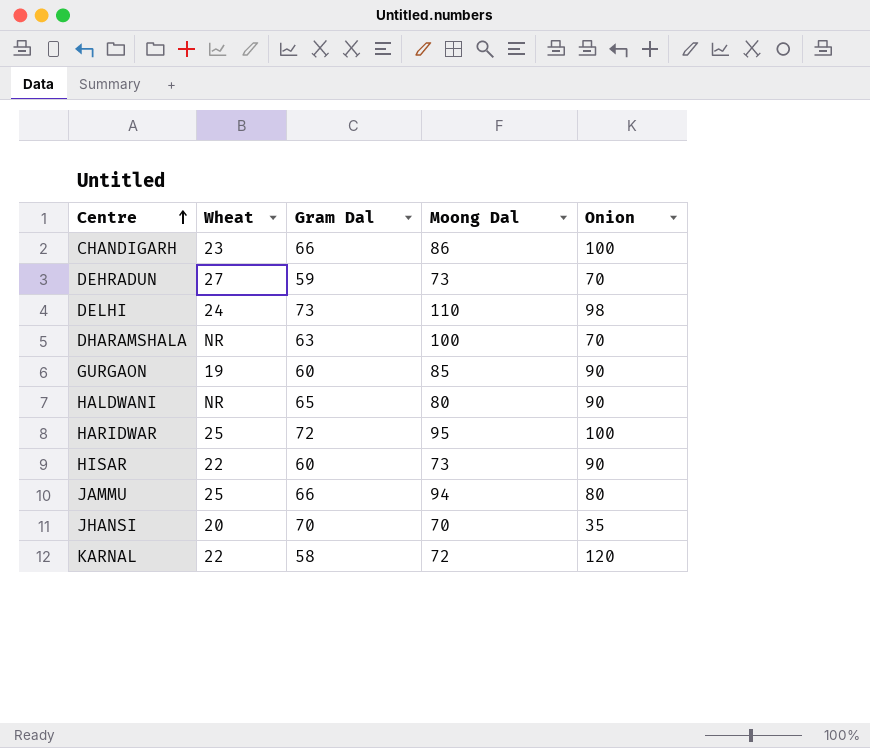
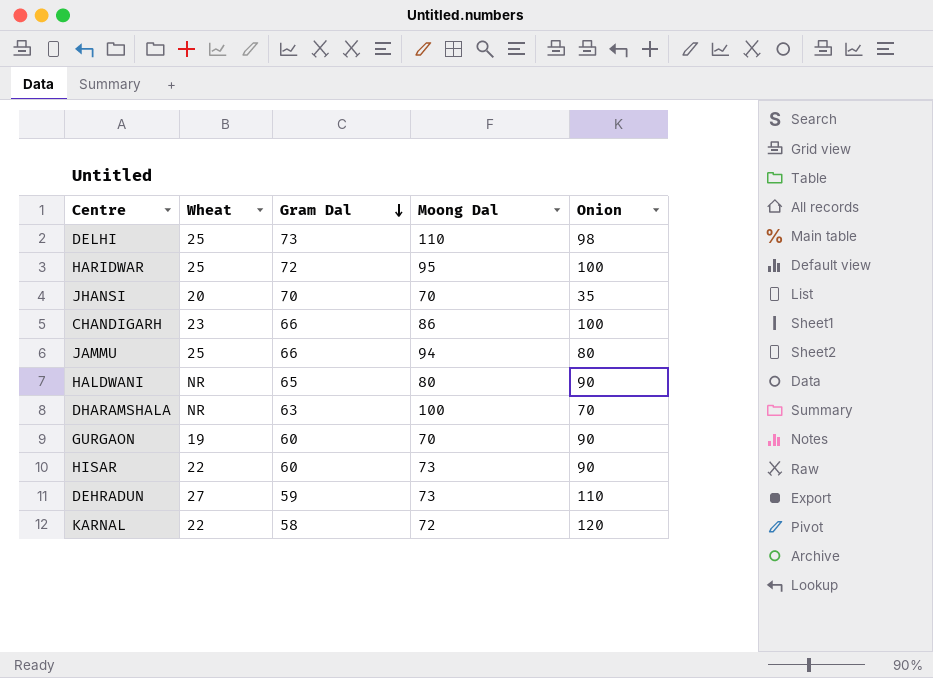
row order: Centre ascending -> Gram Dal descending
DELHI | Wheat: 24 -> 25
GURGAON | Moong Dal: 85 -> 70
DEHRADUN | Onion: 70 -> 110

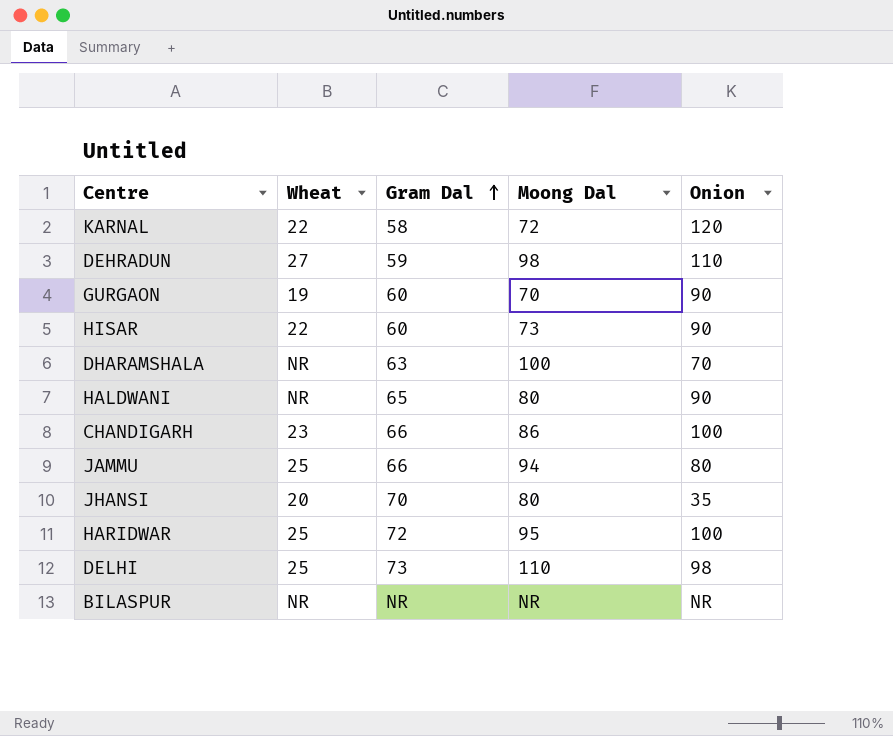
row order: Gram Dal descending -> Gram Dal ascending
DEHRADUN | Moong Dal: 73 -> 98
JHANSI | Moong Dal: 70 -> 80
row BILASPUR: none -> NR | NR | NR | NR

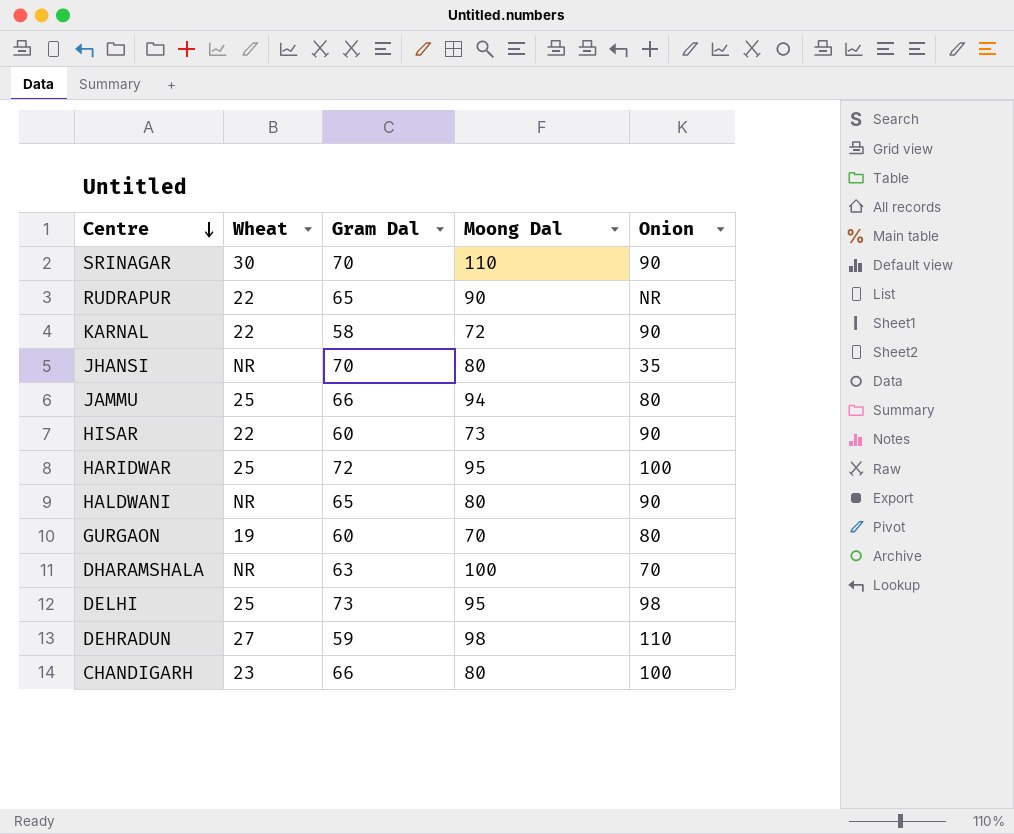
row order: Gram Dal ascending -> Centre descending
row BILASPUR: NR | NR | NR | NR -> none
row SRINAGAR: none -> 30 | 70 | 110 | 90
row RUDRAPUR: none -> 22 | 65 | 90 | NR
KARNAL | Onion: 120 -> 90
JHANSI | Wheat: 20 -> NR
GURGAON | Onion: 90 -> 80
DELHI | Moong Dal: 110 -> 95
CHANDIGARH | Moong Dal: 86 -> 80

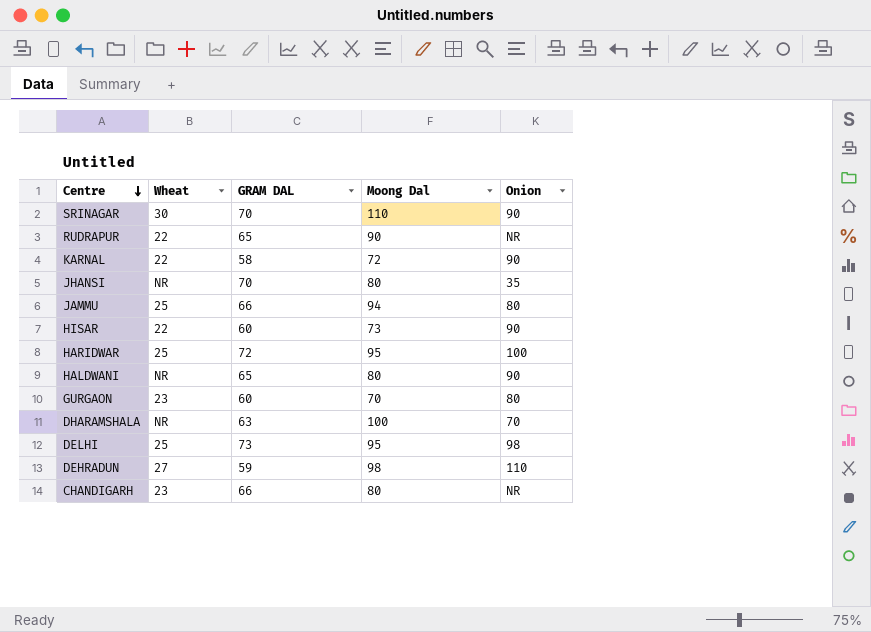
column name: Gram Dal -> GRAM DAL
GURGAON | Wheat: 19 -> 23
CHANDIGARH | Onion: 100 -> NR

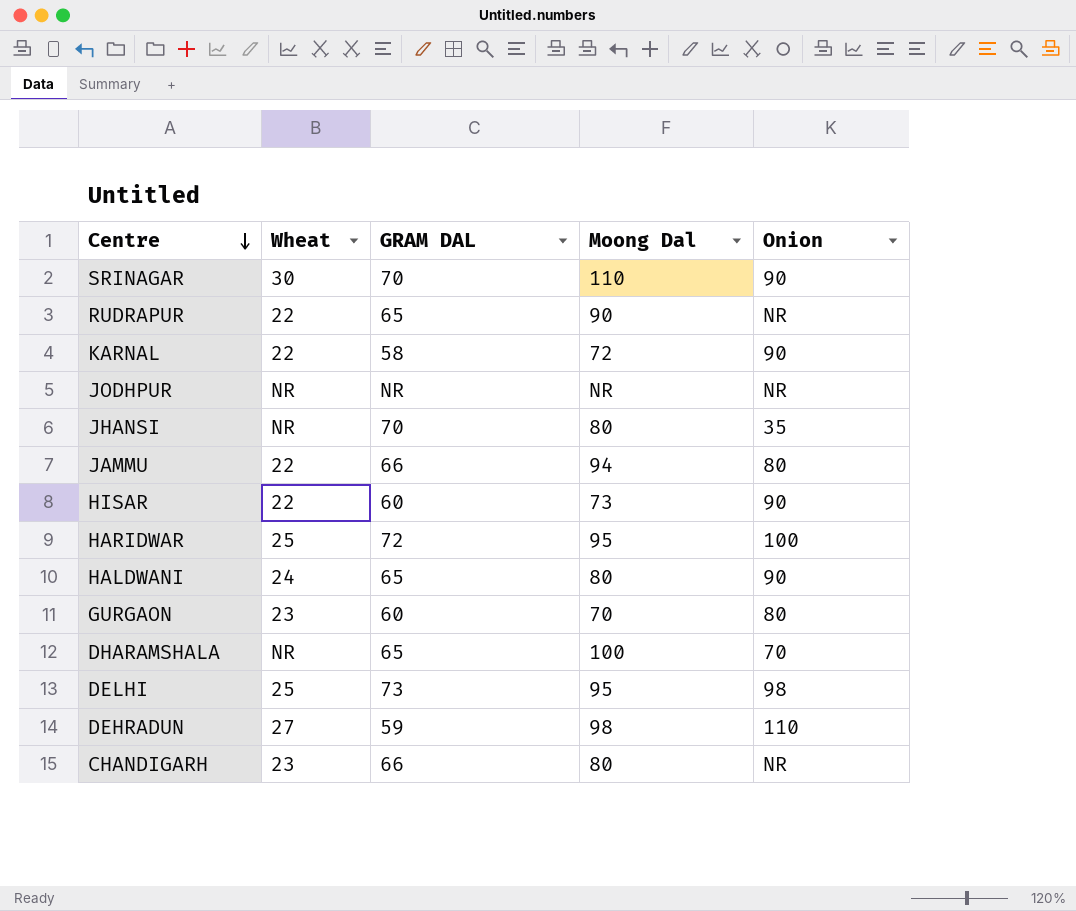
row JODHPUR: none -> NR | NR | NR | NR
JAMMU | Wheat: 25 -> 22
HALDWANI | Wheat: NR -> 24
DHARAMSHALA | GRAM DAL: 63 -> 65

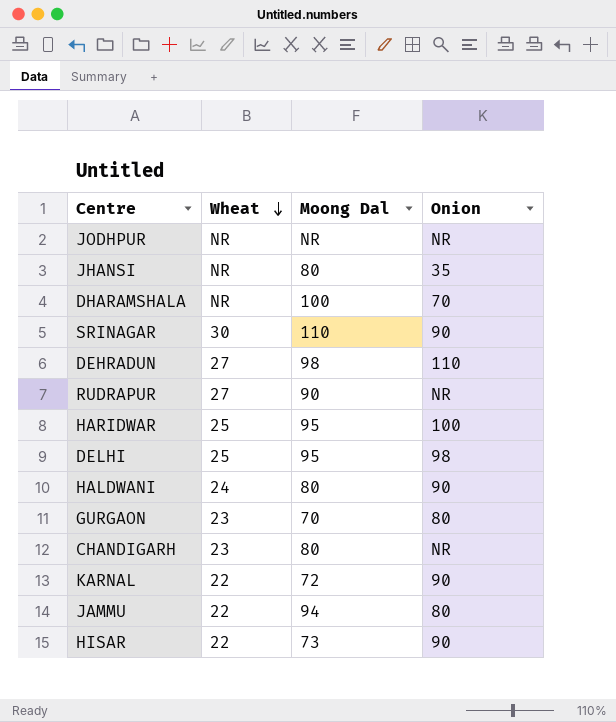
row order: Centre descending -> Wheat descending
column GRAM DAL | position: 3 -> none
RUDRAPUR | Wheat: 22 -> 27

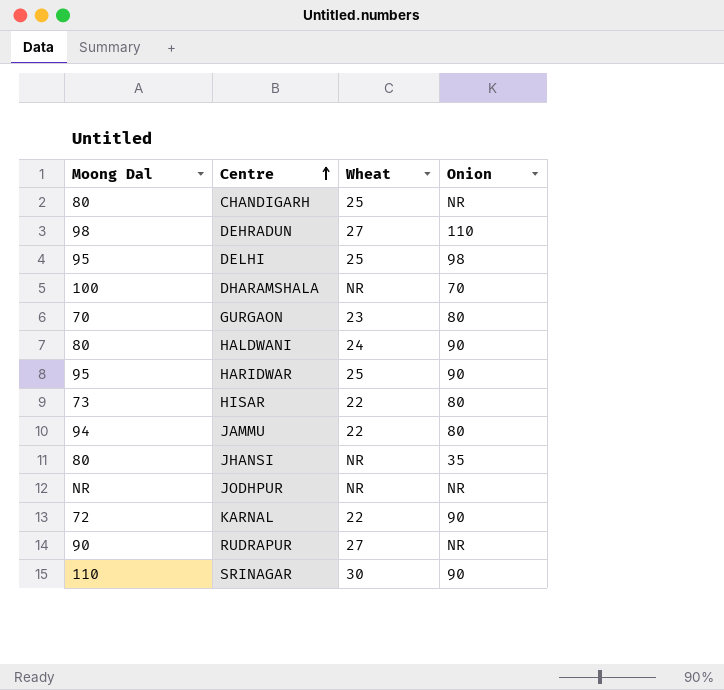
row order: Wheat descending -> Centre ascending
column Moong Dal | position: 3 -> 1
CHANDIGARH | Wheat: 23 -> 25
HARIDWAR | Onion: 100 -> 90
HISAR | Onion: 90 -> 80

